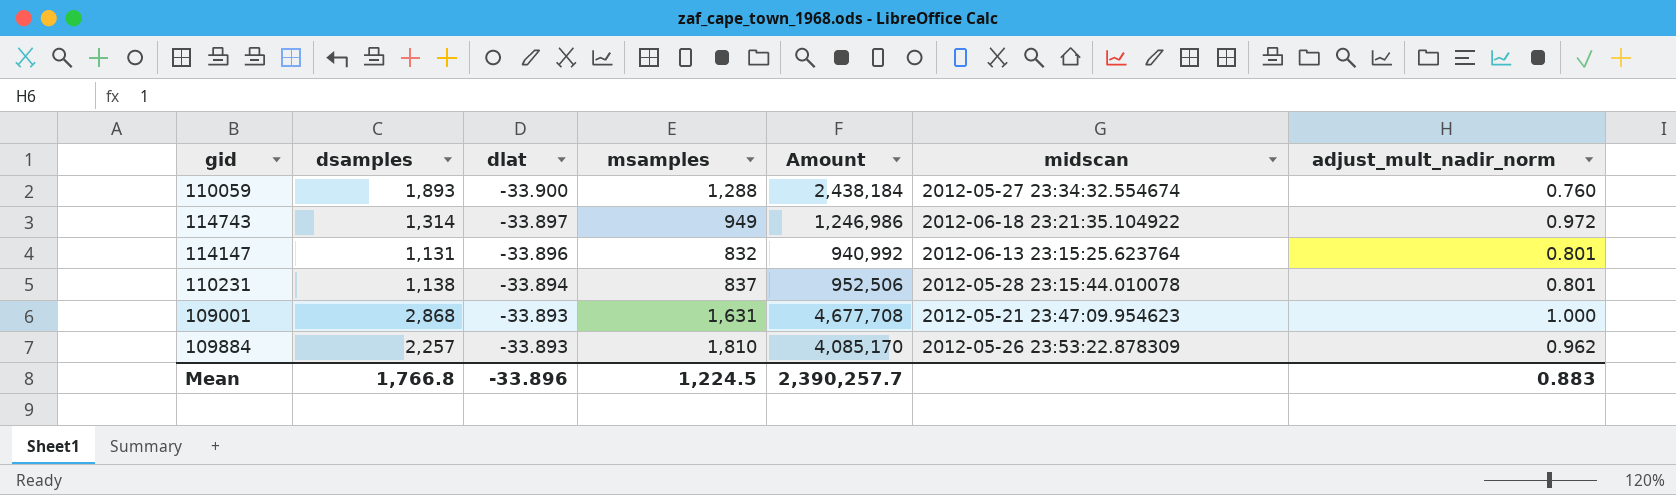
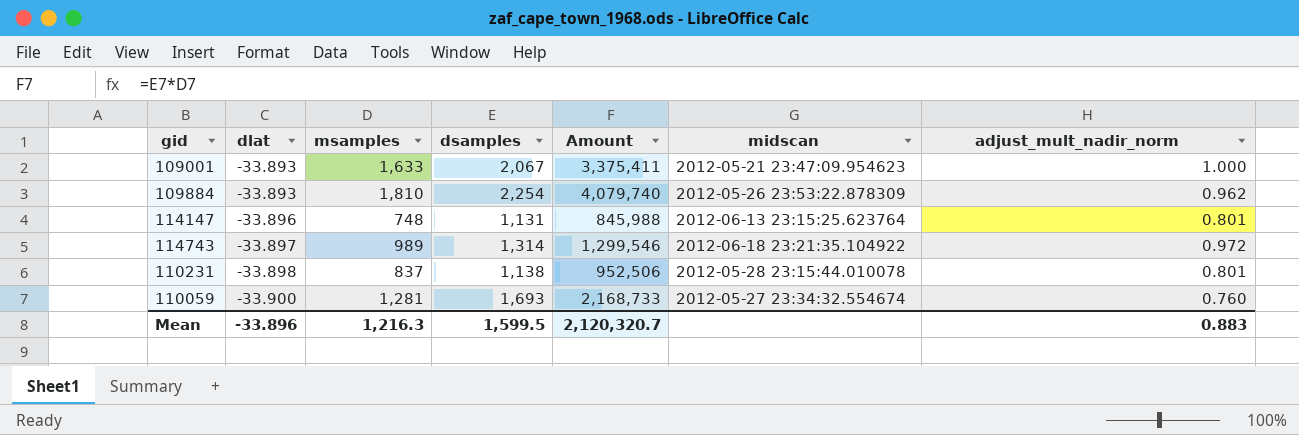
row order: dlat ascending -> dlat descending
column dsamples | position: 2 -> 4
109001 | msamples: 1,631 -> 1,633
109001 | dsamples: 2,868 -> 2,067
109001 | Amount: 4,677,708 -> 3,375,411
109884 | dsamples: 2,257 -> 2,254
109884 | Amount: 4,085,170 -> 4,079,740
114147 | msamples: 832 -> 748
114147 | Amount: 940,992 -> 845,988
114743 | msamples: 949 -> 989
114743 | Amount: 1,246,986 -> 1,299,546
110231 | dlat: -33.894 -> -33.898
110059 | msamples: 1,288 -> 1,281
110059 | dsamples: 1,893 -> 1,693
110059 | Amount: 2,438,184 -> 2,168,733
Mean | msamples: 1,224.5 -> 1,216.3
Mean | dsamples: 1,766.8 -> 1,599.5
Mean | Amount: 2,390,257.7 -> 2,120,320.7

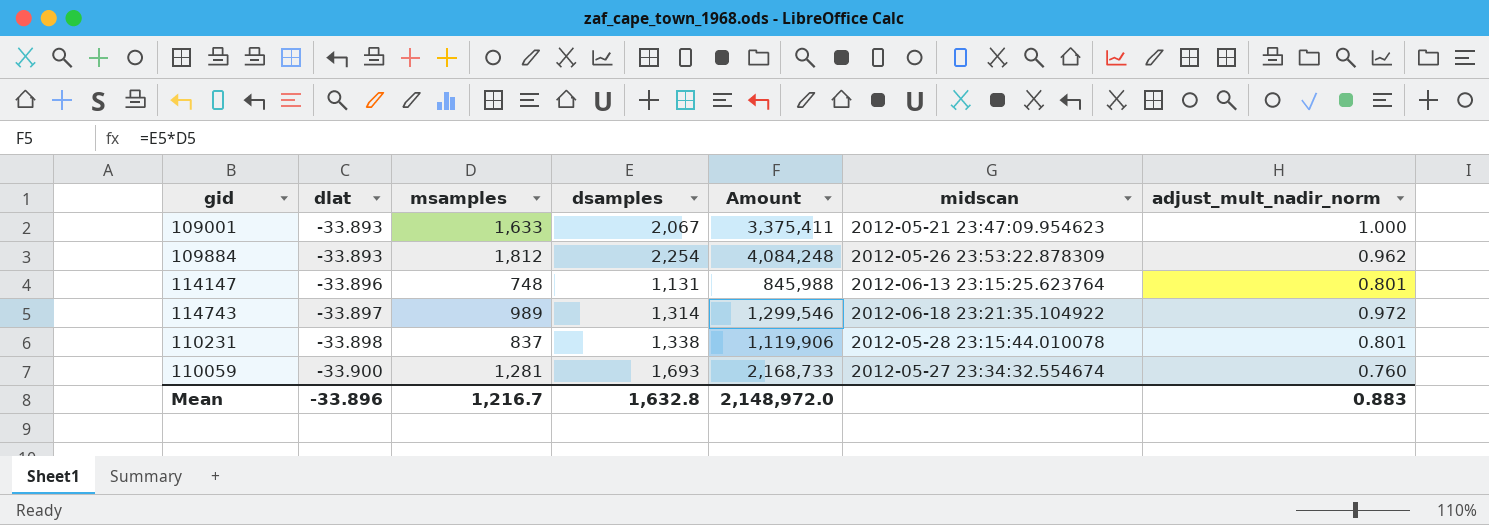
109884 | msamples: 1,810 -> 1,812
109884 | Amount: 4,079,740 -> 4,084,248
110231 | dsamples: 1,138 -> 1,338
110231 | Amount: 952,506 -> 1,119,906
Mean | msamples: 1,216.3 -> 1,216.7
Mean | dsamples: 1,599.5 -> 1,632.8
Mean | Amount: 2,120,320.7 -> 2,148,972.0

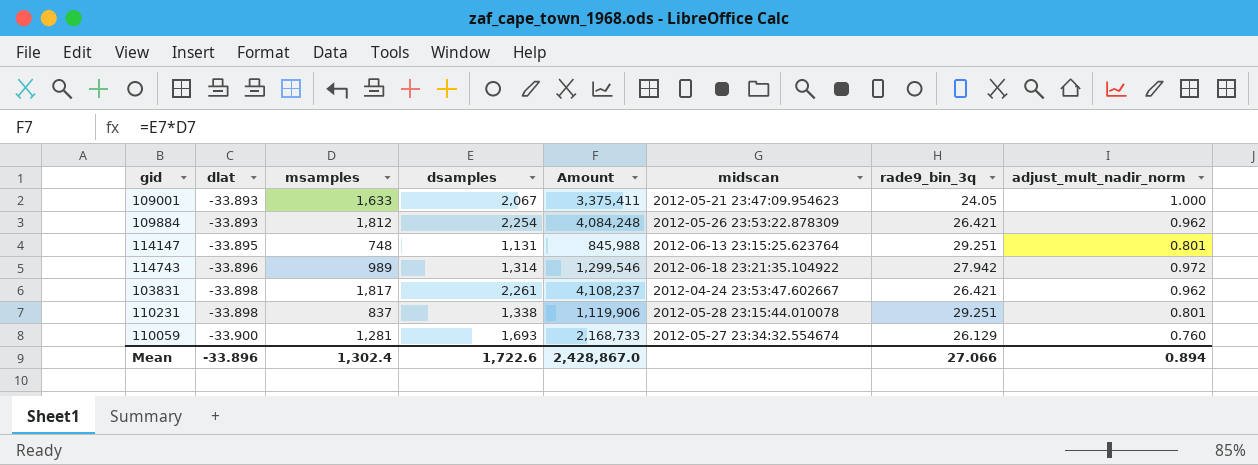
column rade9_bin_3q | position: none -> 7
114147 | dlat: -33.896 -> -33.895
114743 | dlat: -33.897 -> -33.896
row 103831: none -> -33.898 | 1,817 | 2,261 | 4,108,237 | 2012-04-24 23:53:47.602667 | 26.421 | 0.962
Mean | msamples: 1,216.7 -> 1,302.4
Mean | dsamples: 1,632.8 -> 1,722.6
Mean | Amount: 2,148,972.0 -> 2,428,867.0
Mean | adjust_mult_nadir_norm: 0.883 -> 0.894

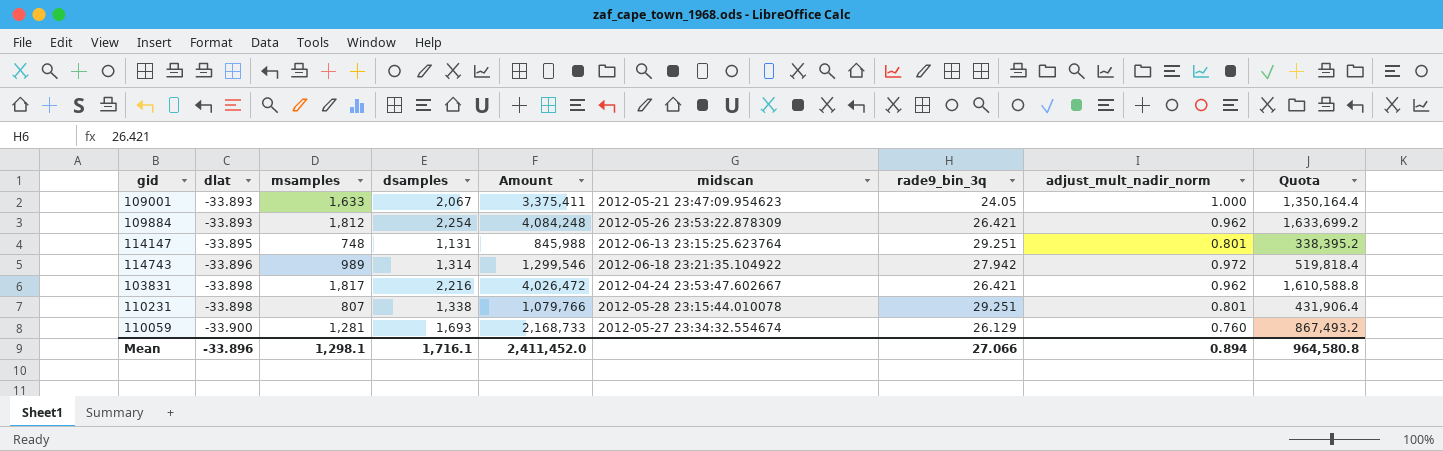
column Quota | formula: none -> [Amount] * 0.4
103831 | dsamples: 2,261 -> 2,216
103831 | Amount: 4,108,237 -> 4,026,472
110231 | msamples: 837 -> 807
110231 | Amount: 1,119,906 -> 1,079,766
Mean | msamples: 1,302.4 -> 1,298.1
Mean | dsamples: 1,722.6 -> 1,716.1
Mean | Amount: 2,428,867.0 -> 2,411,452.0

